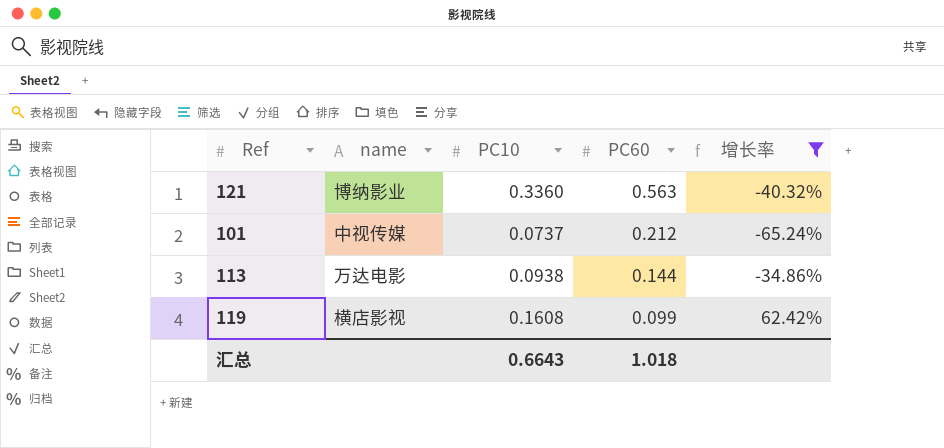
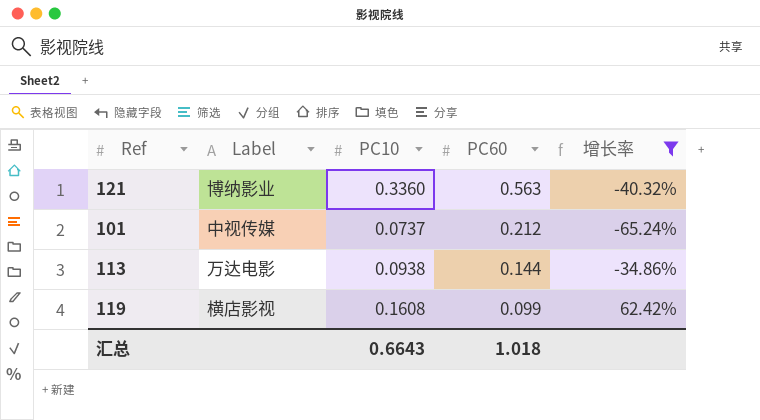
column name: name -> Label

